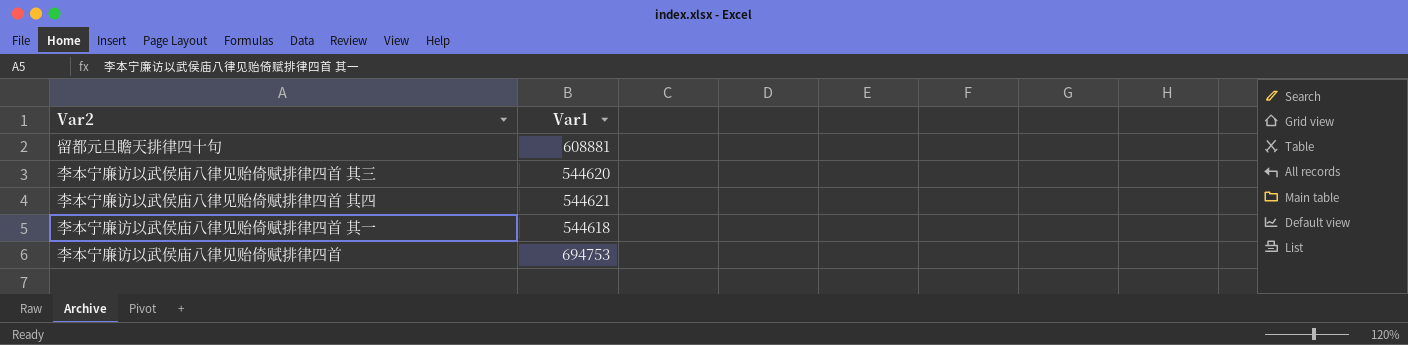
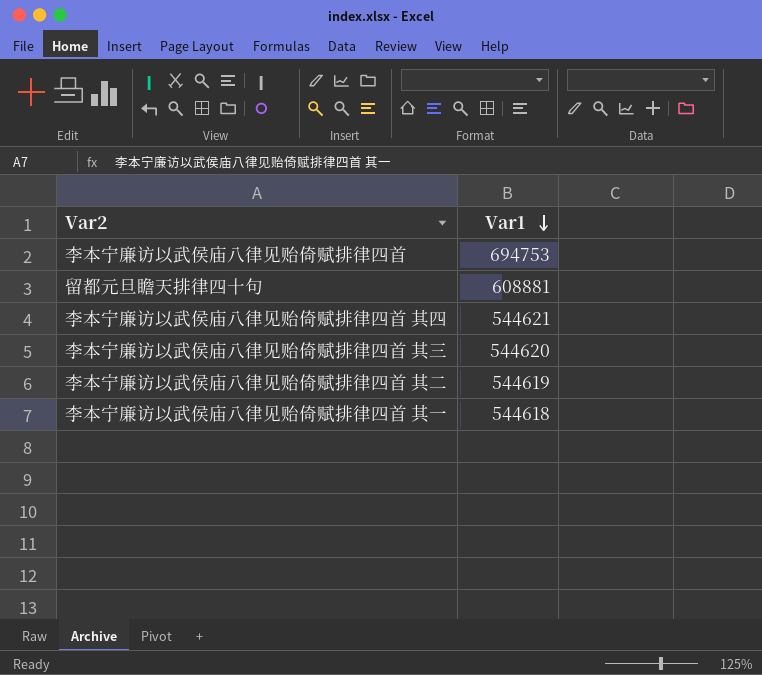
row order: none -> Var1 descending
row 李本宁廉访以武侯庙八律见贻倚赋排律四首 其二: none -> 544619

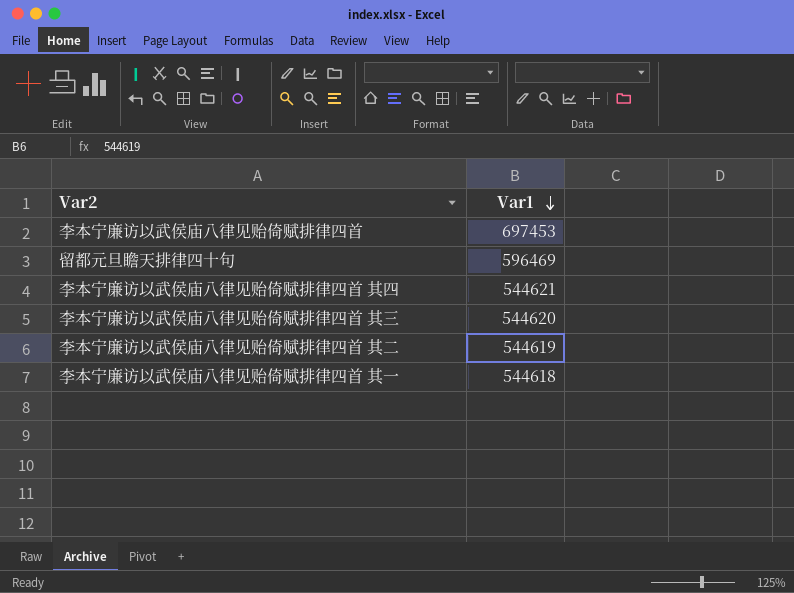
李本宁廉访以武侯庙八律见贻倚赋排律四首 | Var1: 694753 -> 697453
留都元旦瞻天排律四十句 | Var1: 608881 -> 596469

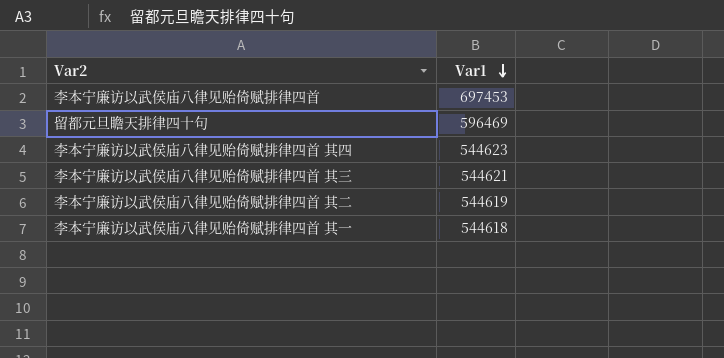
李本宁廉访以武侯庙八律见贻倚赋排律四首 其四 | Var1: 544621 -> 544623
李本宁廉访以武侯庙八律见贻倚赋排律四首 其三 | Var1: 544620 -> 544621

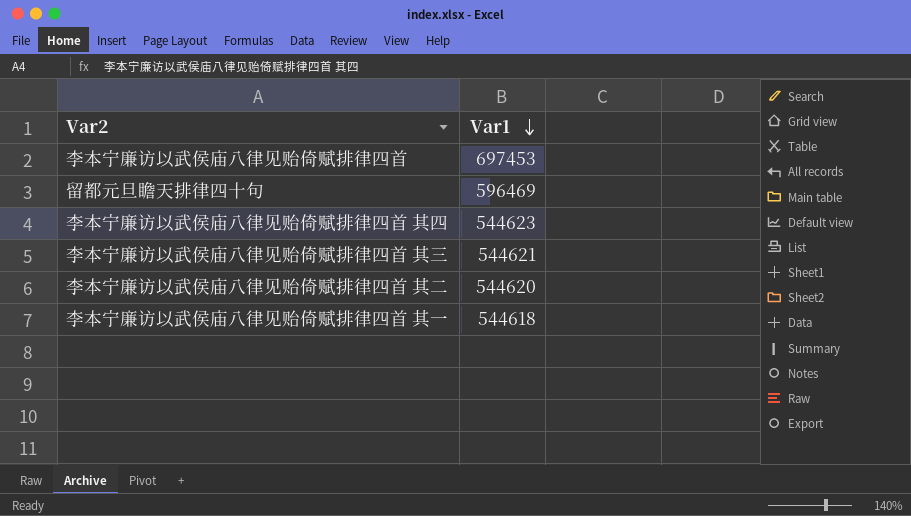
李本宁廉访以武侯庙八律见贻倚赋排律四首 其二 | Var1: 544619 -> 544620

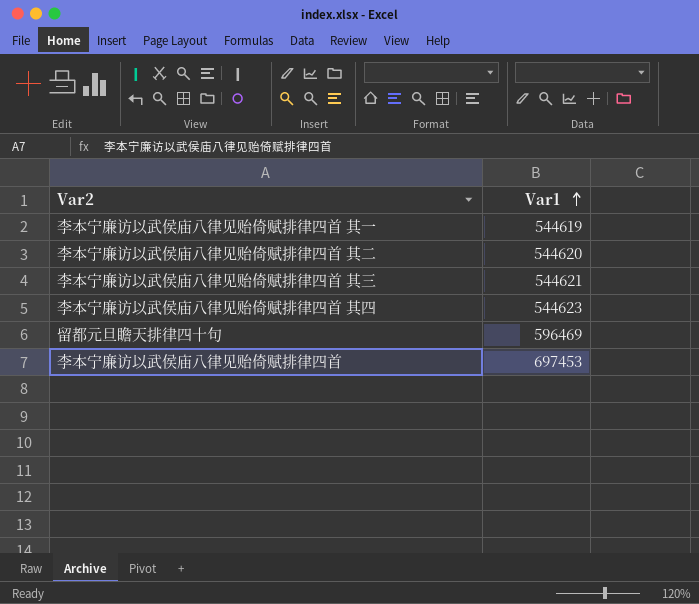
row order: Var1 descending -> Var1 ascending
李本宁廉访以武侯庙八律见贻倚赋排律四首 其一 | Var1: 544618 -> 544619

